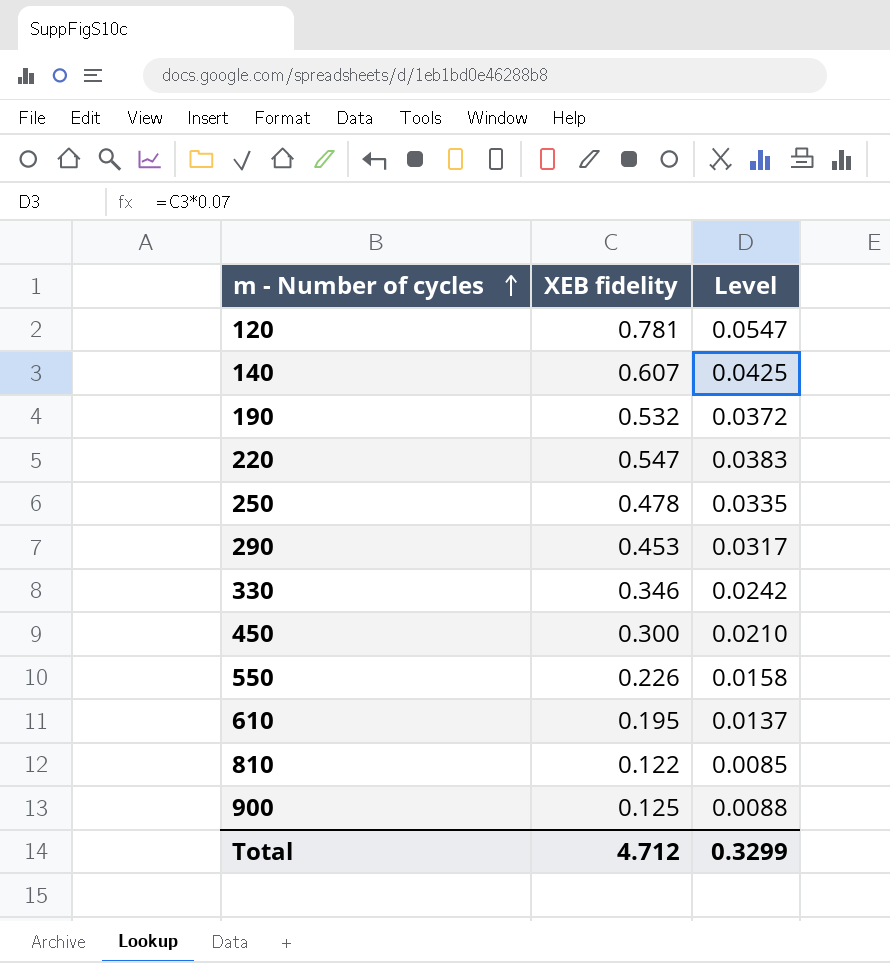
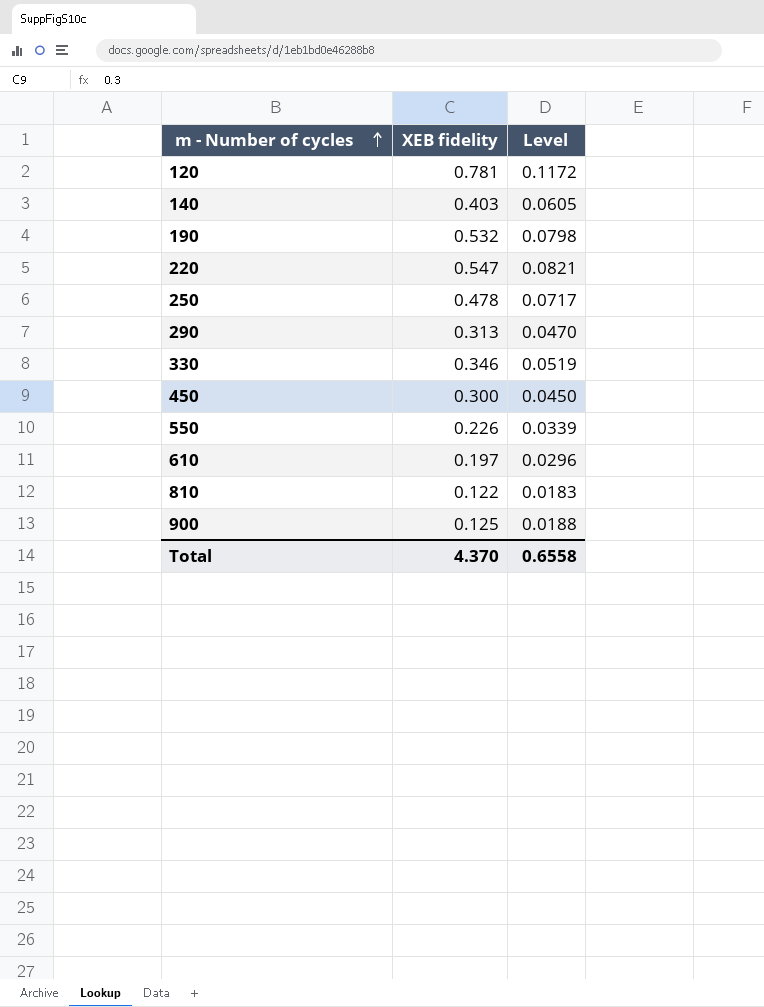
column Level | formula: [XEB fidelity] * 0.07 -> [XEB fidelity] * 0.15
140 | XEB fidelity: 0.607 -> 0.403
290 | XEB fidelity: 0.453 -> 0.313
610 | XEB fidelity: 0.195 -> 0.197
Total | XEB fidelity: 4.712 -> 4.370
Total | Level: 0.3299 -> 0.6558

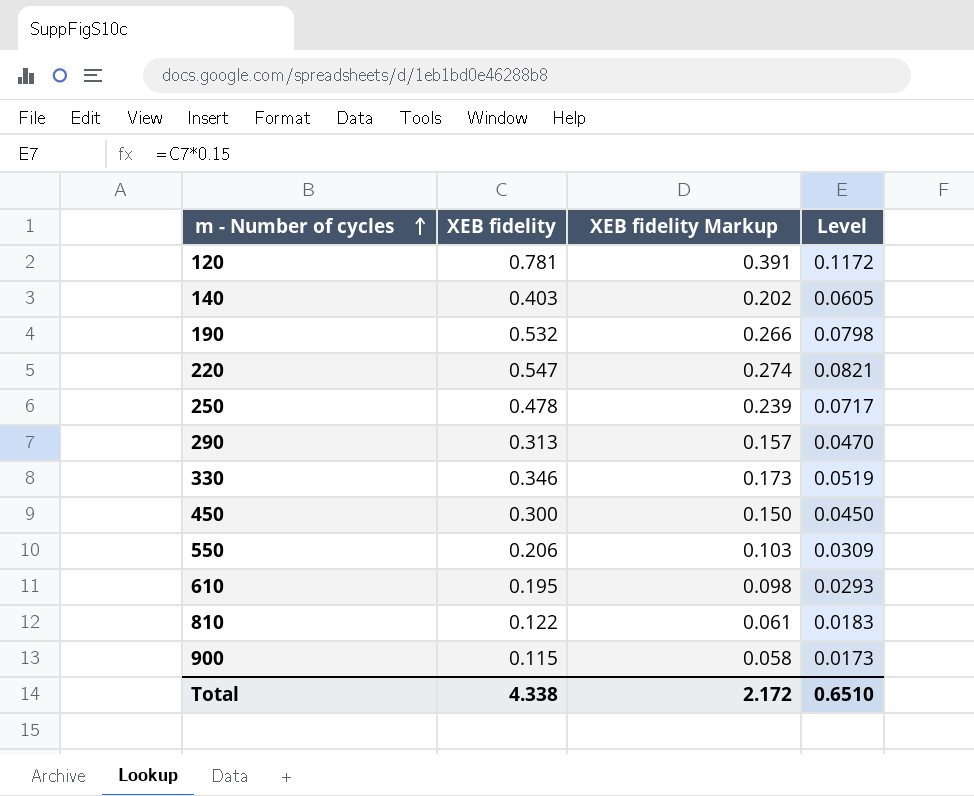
column XEB fidelity Markup | formula: none -> [XEB fidelity] * 0.5
550 | XEB fidelity: 0.226 -> 0.206
550 | Level: 0.0339 -> 0.0309
610 | XEB fidelity: 0.197 -> 0.195
610 | Level: 0.0296 -> 0.0293
900 | XEB fidelity: 0.125 -> 0.115
900 | Level: 0.0188 -> 0.0173
Total | XEB fidelity: 4.370 -> 4.338
Total | Level: 0.6558 -> 0.6510

